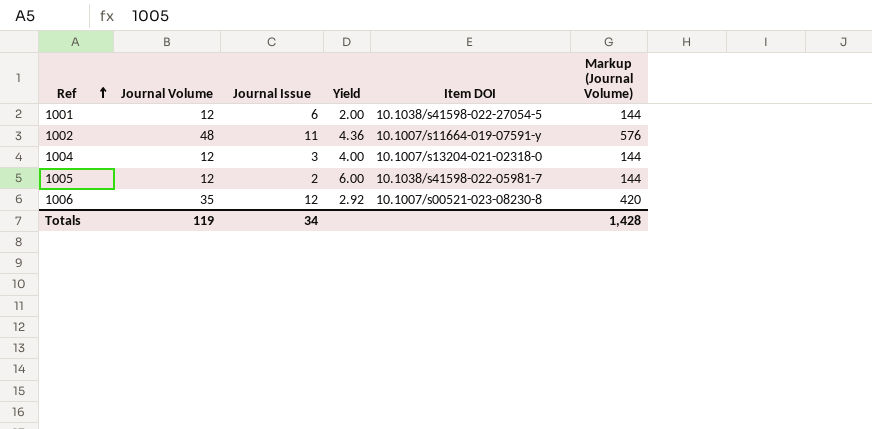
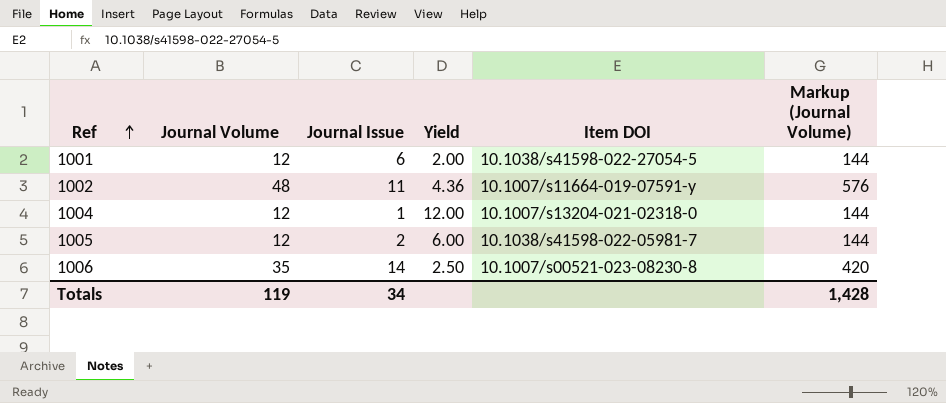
1004 | Journal Issue: 3 -> 1
1004 | Yield: 4.00 -> 12.00
1006 | Journal Issue: 12 -> 14
1006 | Yield: 2.92 -> 2.50

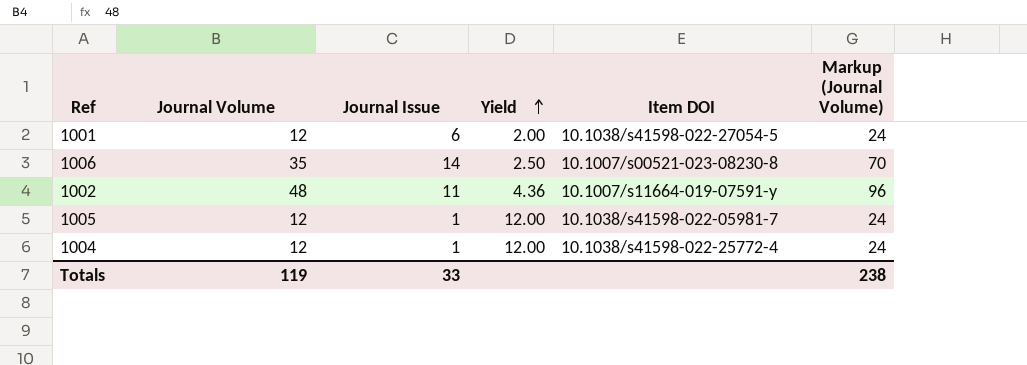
row order: Ref ascending -> Yield ascending
column Markup (Journal Volume) | formula: [Journal Volume] * 12 -> [Journal Volume] * 2
1005 | Journal Issue: 2 -> 1
1005 | Yield: 6.00 -> 12.00
1004 | Item DOI: 10.1007/s13204-021-02318-0 -> 10.1038/s41598-022-25772-4
Totals | Journal Issue: 34 -> 33
Totals | Markup (Journal Volume): 1,428 -> 238

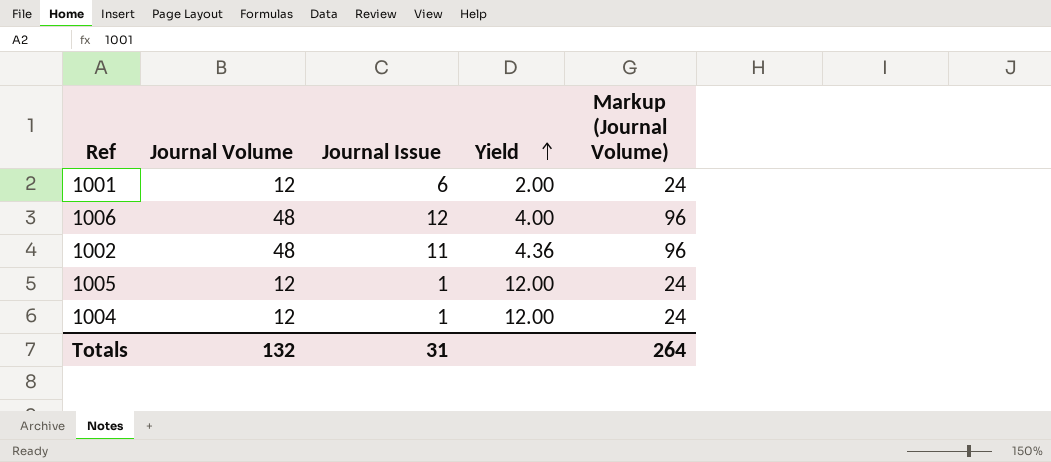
column Item DOI | position: 5 -> none
1006 | Journal Volume: 35 -> 48
1006 | Journal Issue: 14 -> 12
1006 | Yield: 2.50 -> 4.00
1006 | Markup (Journal Volume): 70 -> 96
Totals | Journal Volume: 119 -> 132
Totals | Journal Issue: 33 -> 31
Totals | Markup (Journal Volume): 238 -> 264

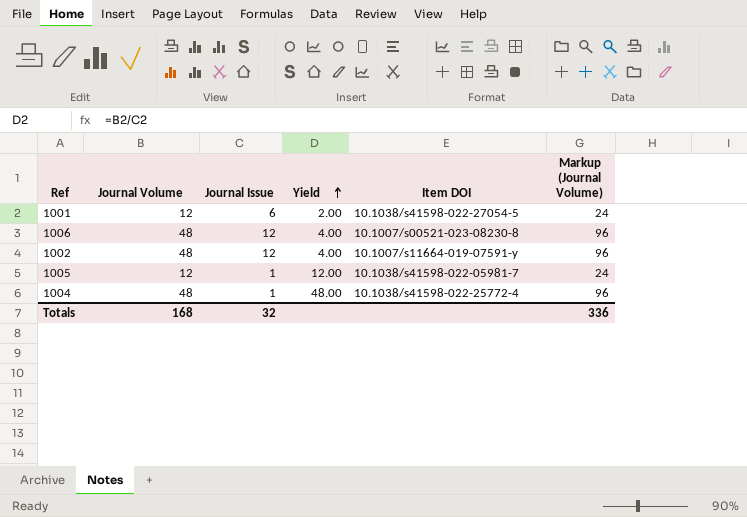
column Item DOI | position: none -> 5
1002 | Journal Issue: 11 -> 12
1002 | Yield: 4.36 -> 4.00
1004 | Journal Volume: 12 -> 48
1004 | Yield: 12.00 -> 48.00
1004 | Markup (Journal Volume): 24 -> 96
Totals | Journal Volume: 132 -> 168
Totals | Journal Issue: 31 -> 32
Totals | Markup (Journal Volume): 264 -> 336

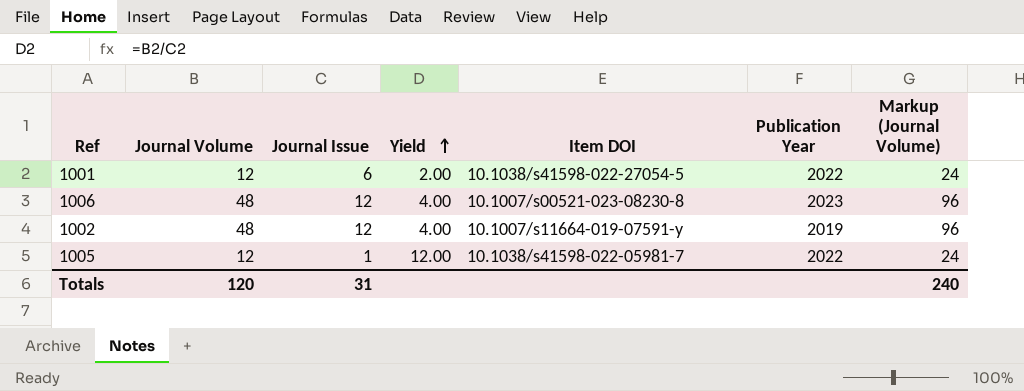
column Publication Year | position: none -> 6
row 1004: 48 | 1 | 48.00 | 10.1038/s41598-022-25772-4 | 96 -> none
Totals | Journal Volume: 168 -> 120
Totals | Journal Issue: 32 -> 31
Totals | Markup (Journal Volume): 336 -> 240

